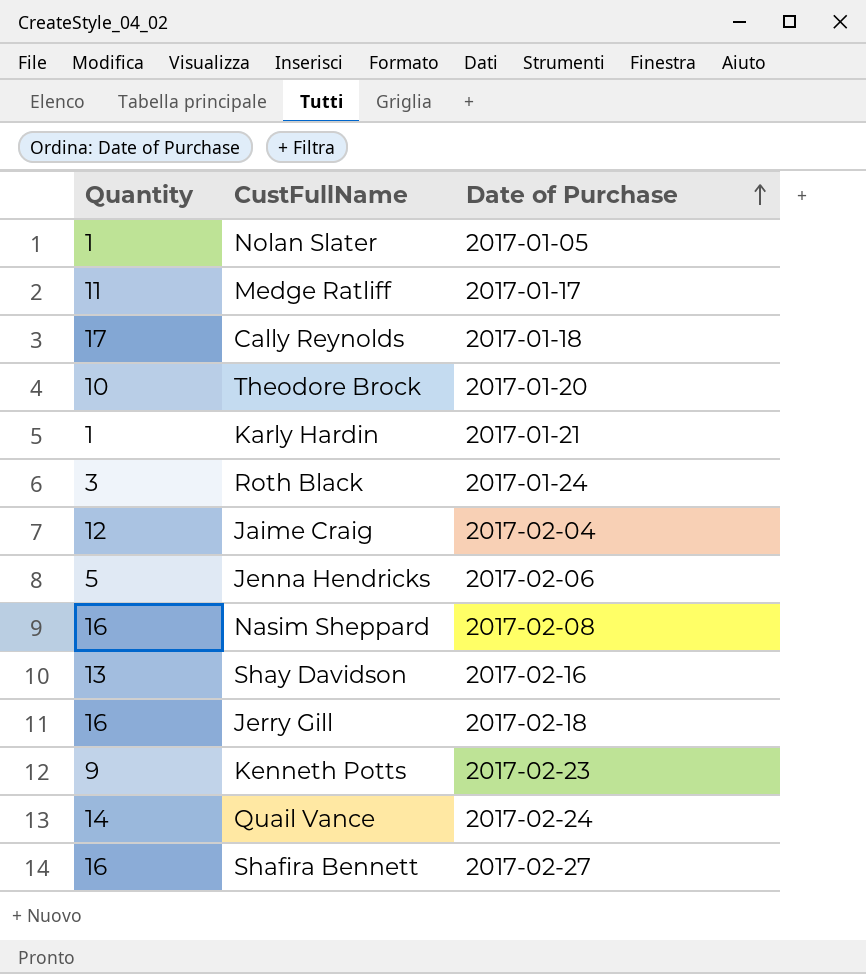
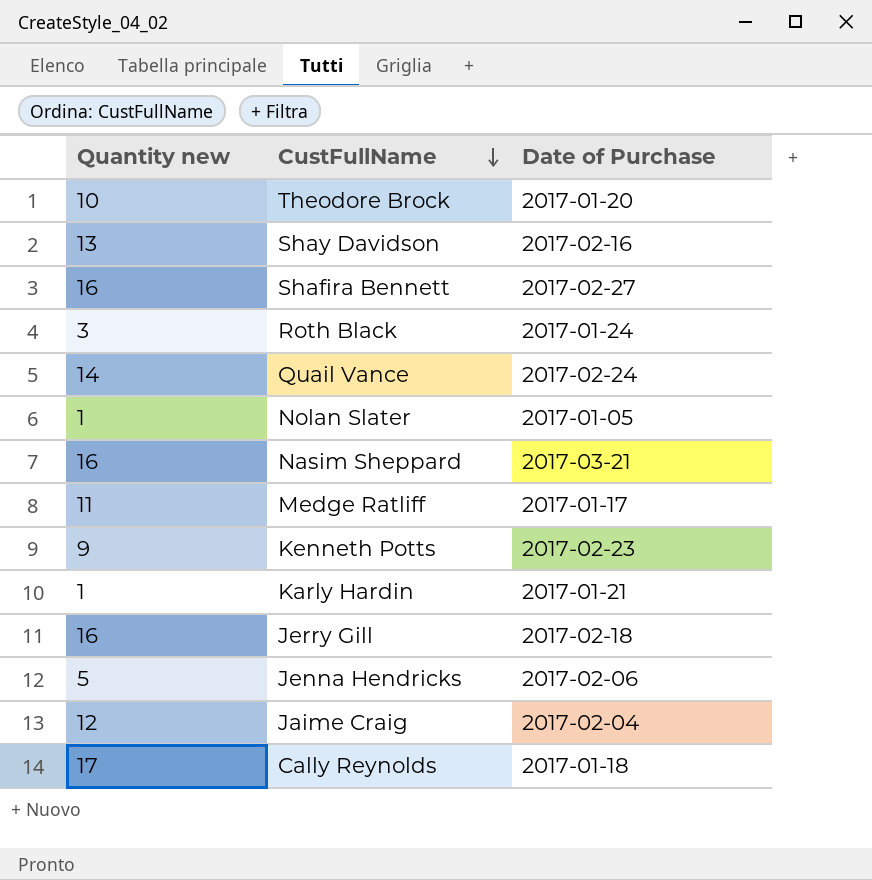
row order: Date of Purchase ascending -> CustFullName descending
column name: Quantity -> Quantity new
Nasim Sheppard | Date of Purchase: 2017-02-08 -> 2017-03-21

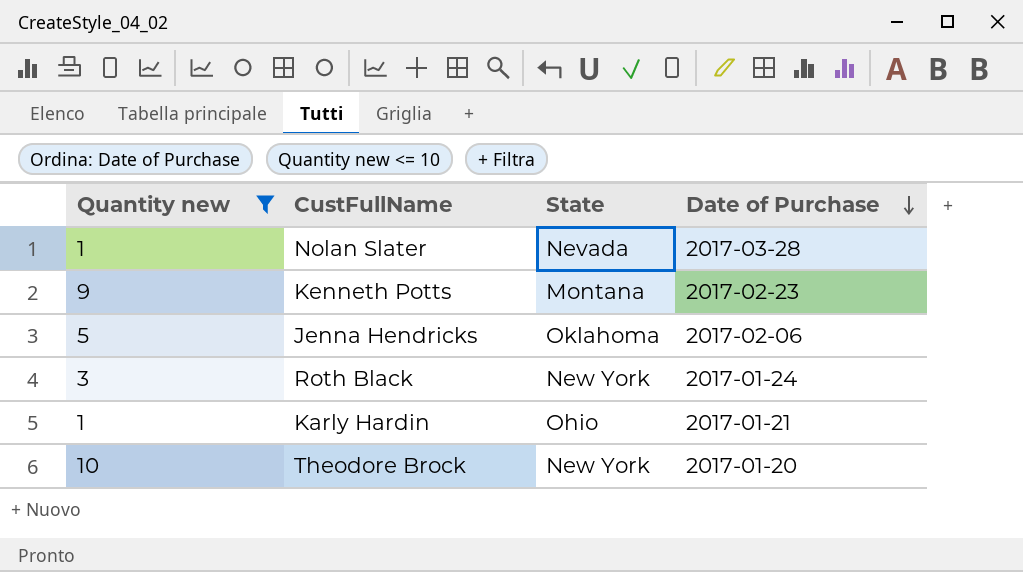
filter: none -> Quantity new <= 10
row order: CustFullName descending -> Date of Purchase descending
column State | position: none -> 3
Nolan Slater | Date of Purchase: 2017-01-05 -> 2017-03-28

